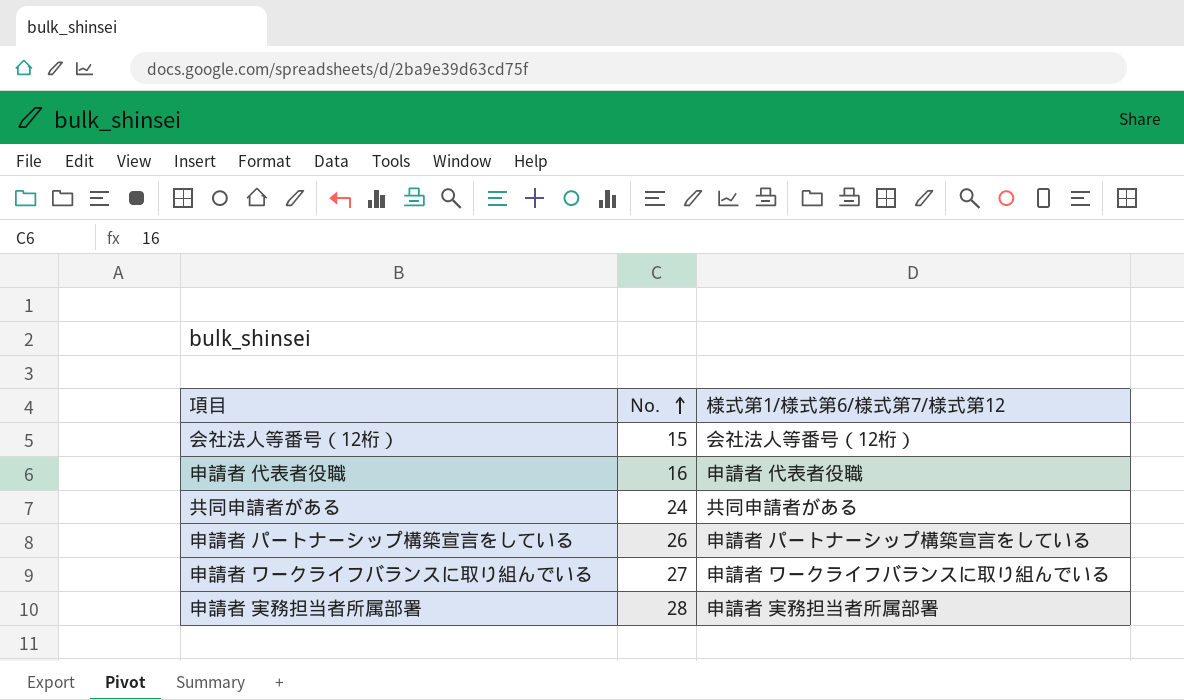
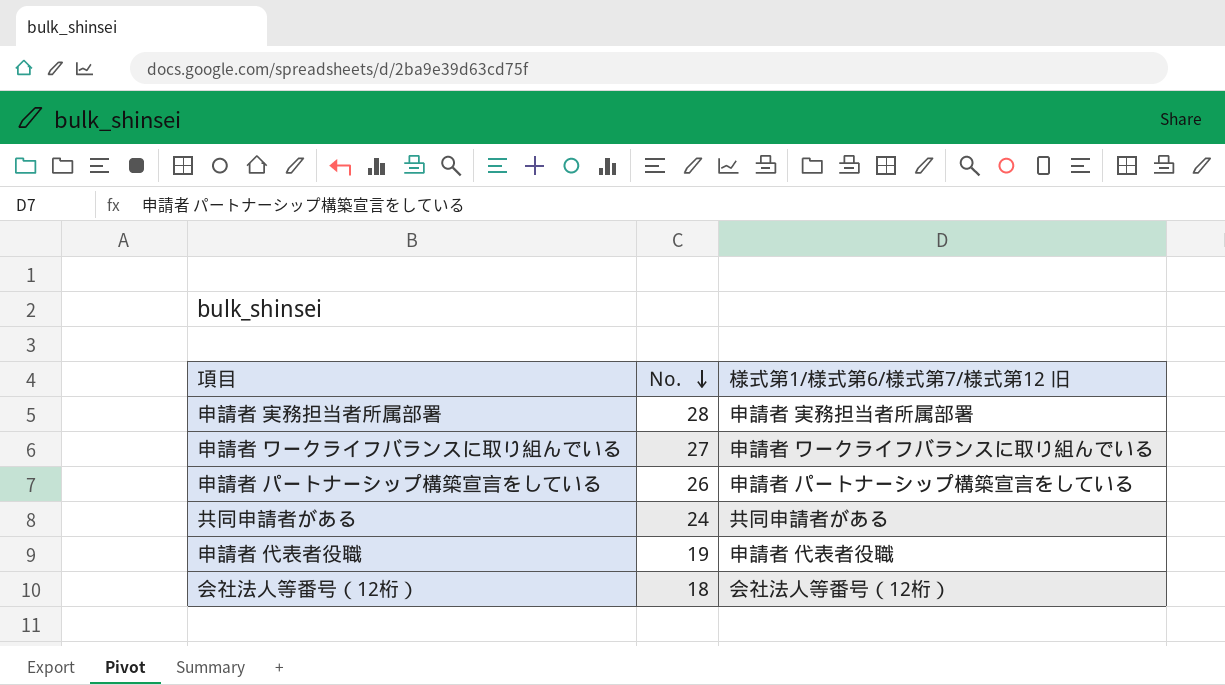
row order: No. ascending -> No. descending
column name: 様式第1/様式第6/様式第7/様式第12 -> 様式第1/様式第6/様式第7/様式第12 旧
申請者 代表者役職 | No.: 16 -> 19
会社法人等番号（12桁） | No.: 15 -> 18

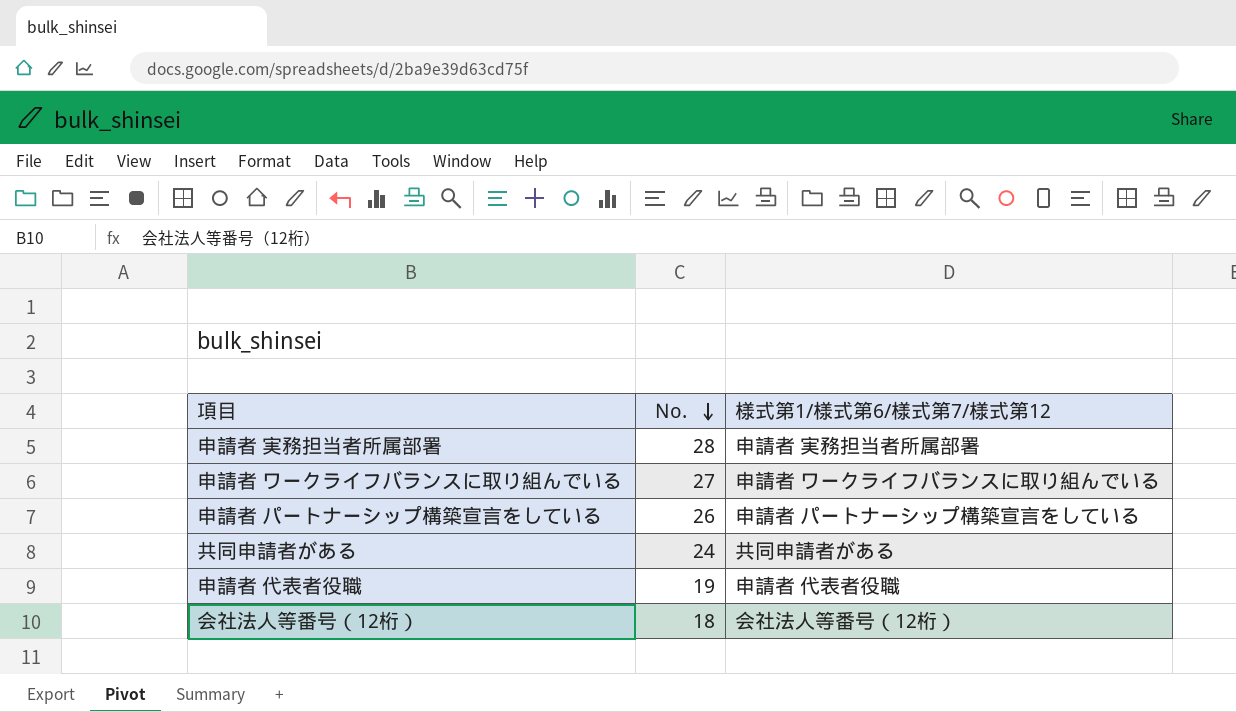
column name: 様式第1/様式第6/様式第7/様式第12 旧 -> 様式第1/様式第6/様式第7/様式第12

